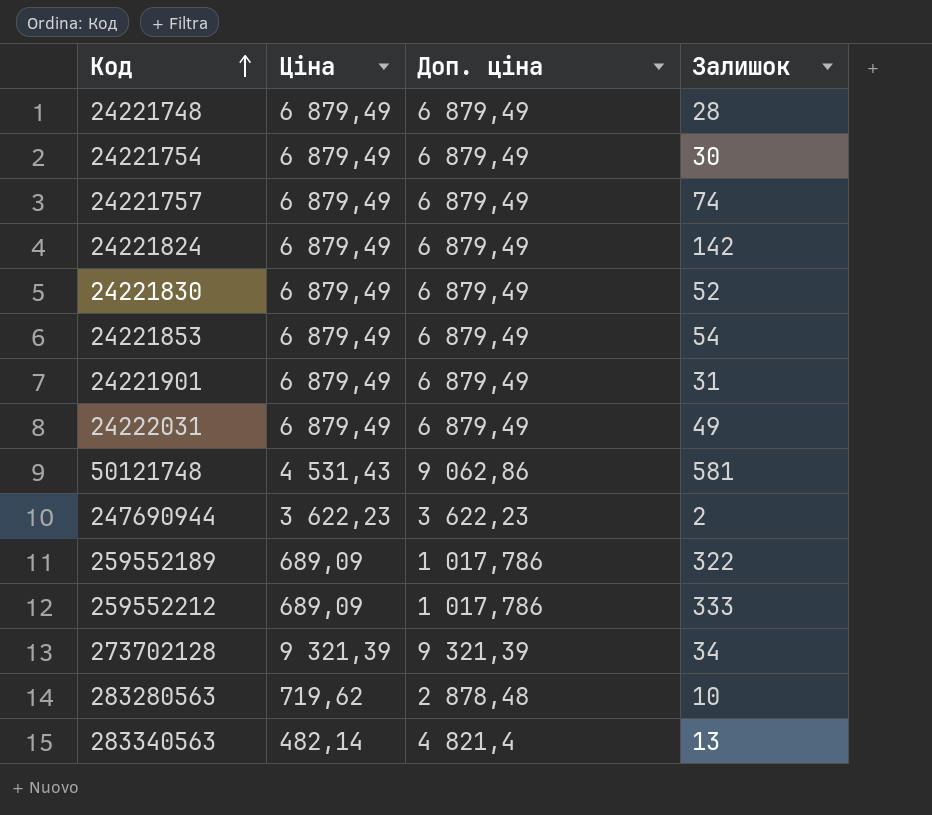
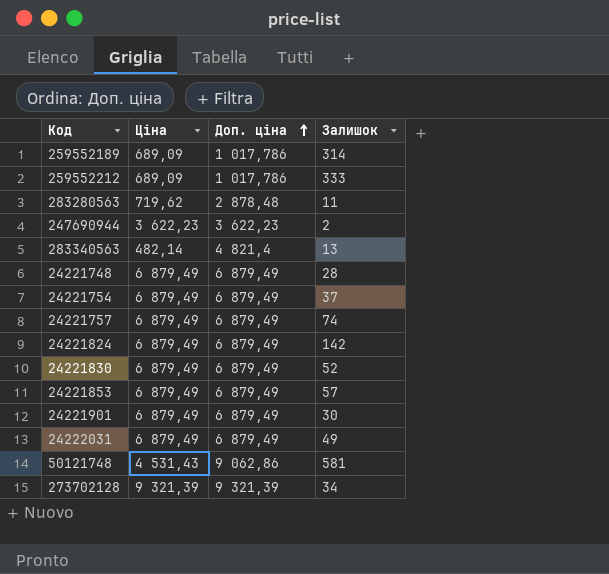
row order: Код ascending -> Доп. ціна ascending
259552189 | Залишок: 322 -> 314
283280563 | Залишок: 10 -> 11
24221754 | Залишок: 30 -> 37
24221853 | Залишок: 54 -> 57
24221901 | Залишок: 31 -> 30

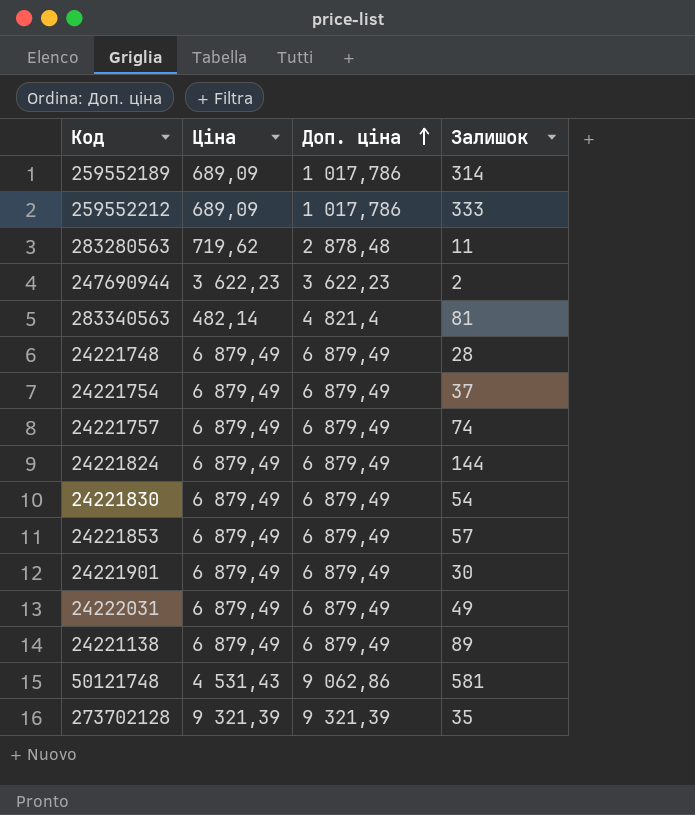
283340563 | Залишок: 13 -> 81
24221824 | Залишок: 142 -> 144
24221830 | Залишок: 52 -> 54
row 24221138: none -> 6 879,49 | 6 879,49 | 89
273702128 | Залишок: 34 -> 35

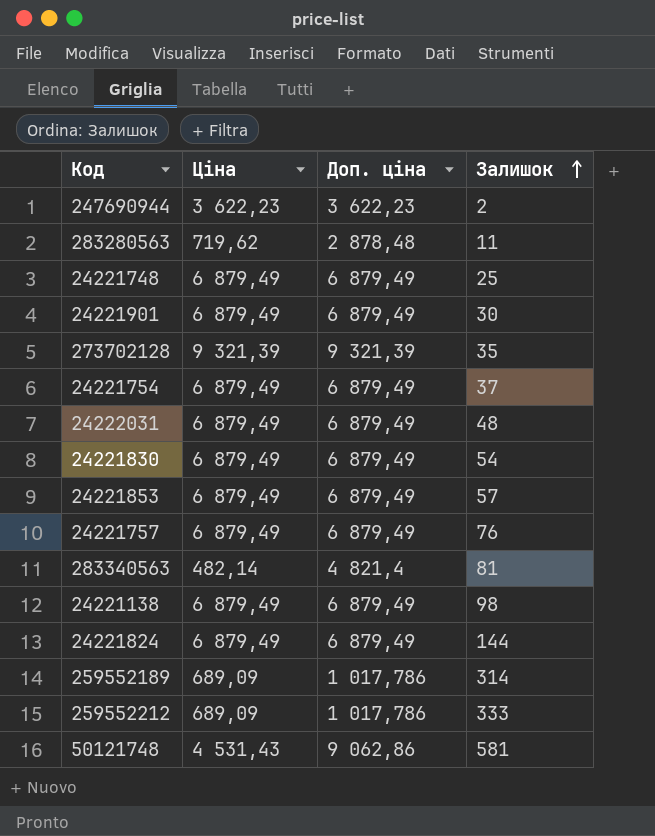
row order: Доп. ціна ascending -> Залишок ascending
24221748 | Залишок: 28 -> 25
24222031 | Залишок: 49 -> 48
24221757 | Залишок: 74 -> 76
24221138 | Залишок: 89 -> 98

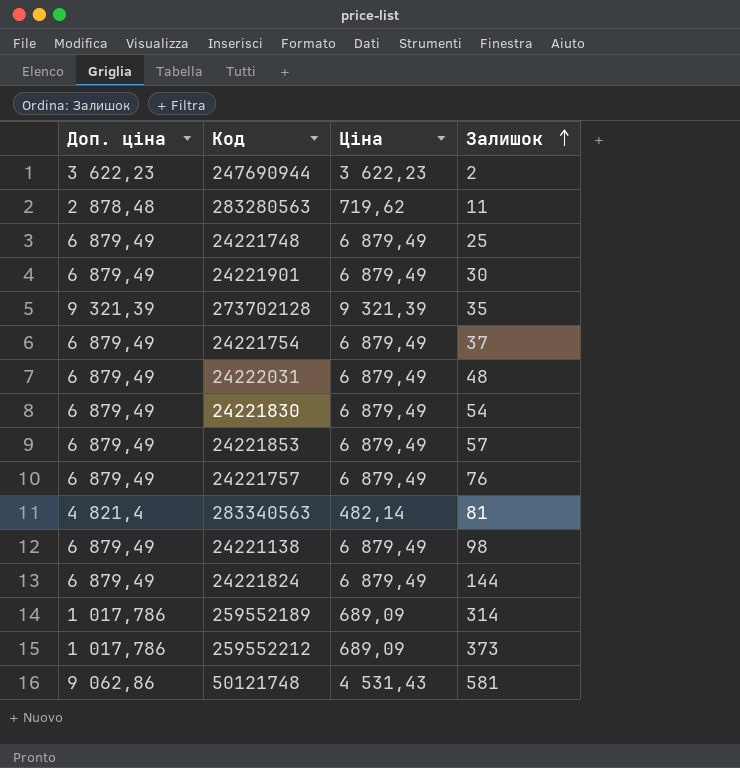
column Доп. ціна | position: 3 -> 1
259552212 | Залишок: 333 -> 373

